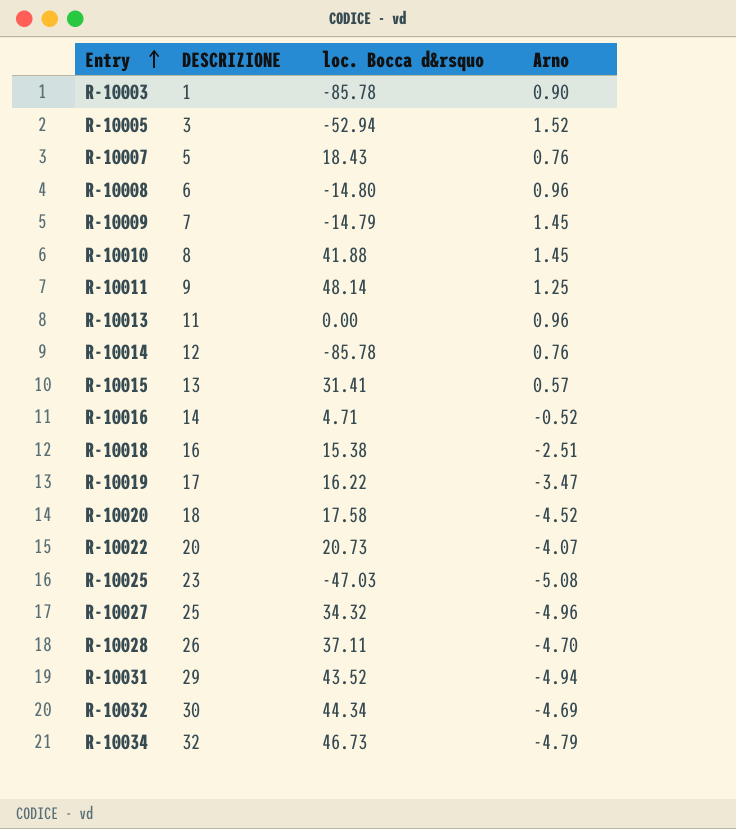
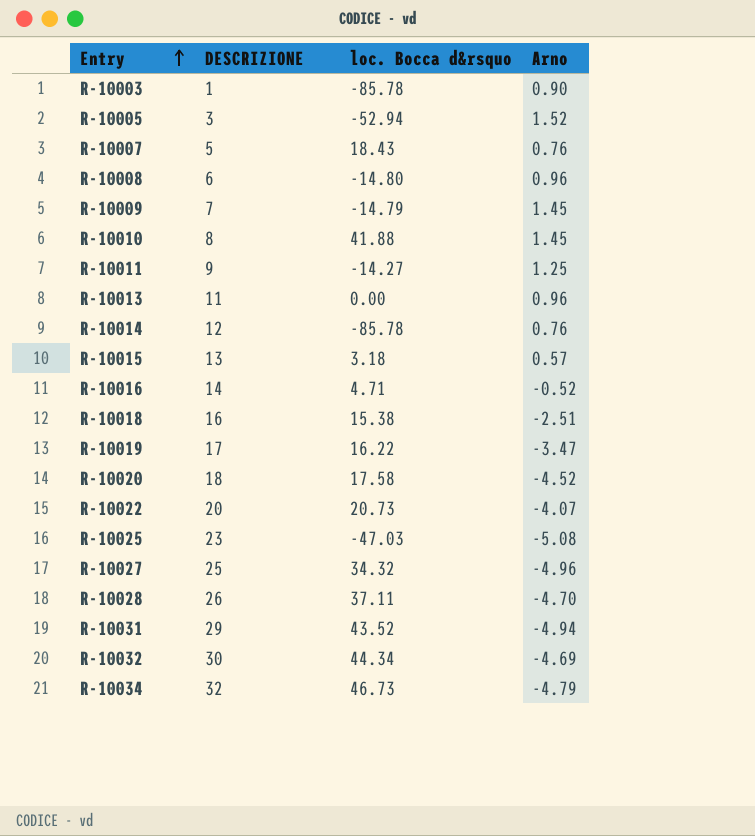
R-10011 | loc. Bocca d&rsquo: 48.14 -> -14.27
R-10015 | loc. Bocca d&rsquo: 31.41 -> 3.18

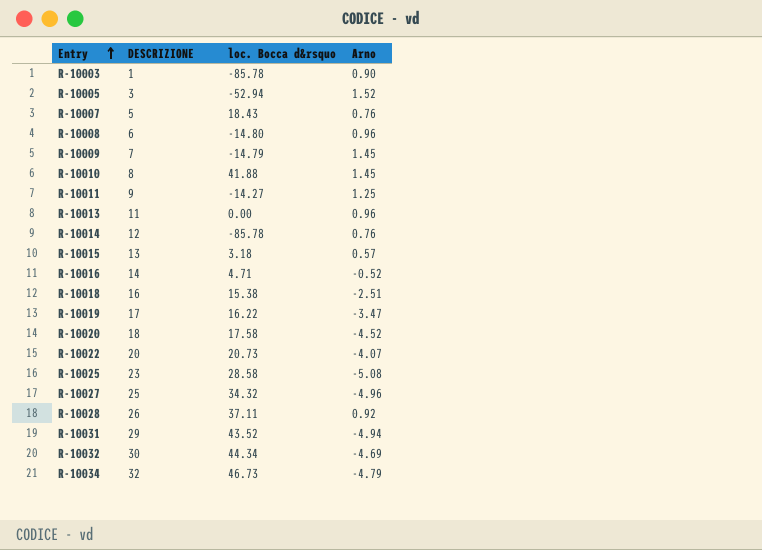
R-10025 | loc. Bocca d&rsquo: -47.03 -> 28.58
R-10028 | Arno: -4.70 -> 0.92

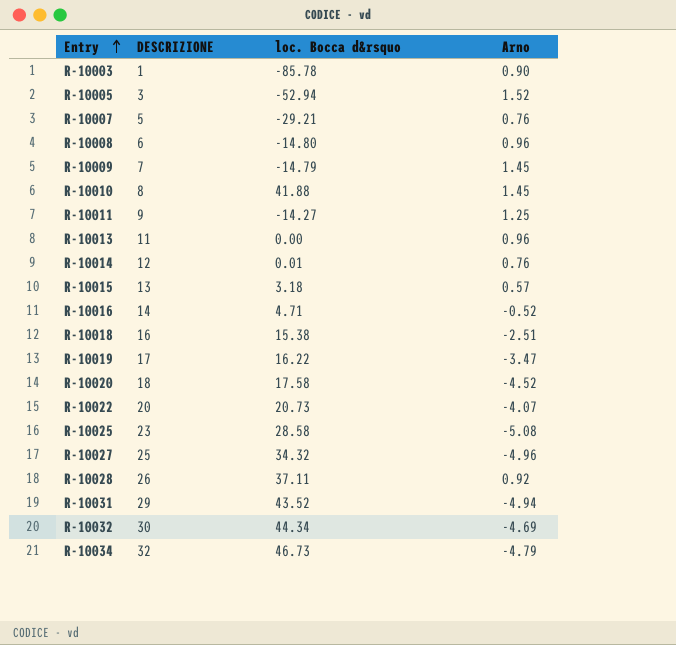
R-10007 | loc. Bocca d&rsquo: 18.43 -> -29.21
R-10014 | loc. Bocca d&rsquo: -85.78 -> 0.01

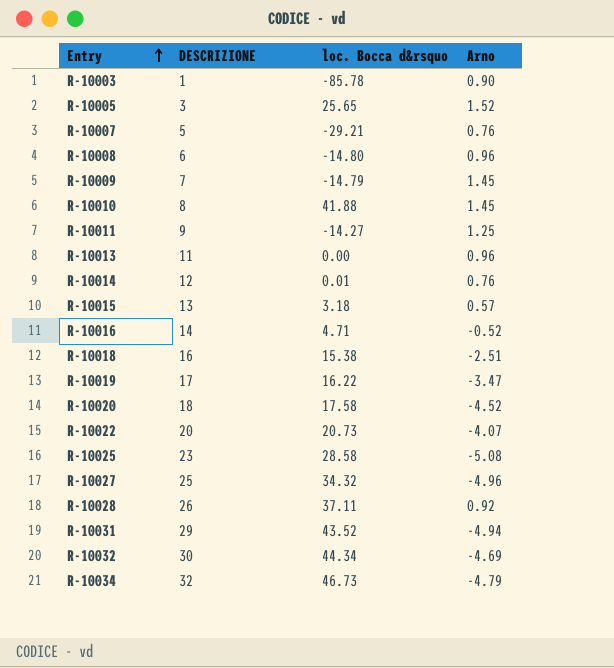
R-10005 | loc. Bocca d&rsquo: -52.94 -> 25.65

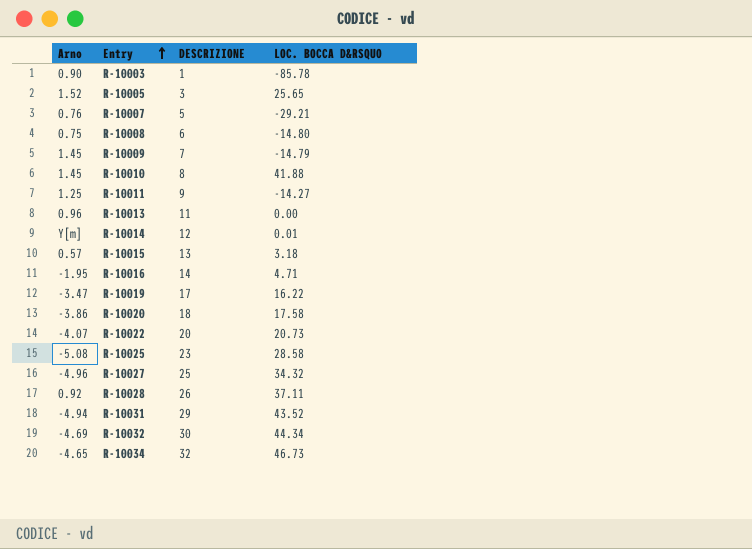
column Arno | position: 4 -> 1
column name: loc. Bocca d&rsquo -> LOC. BOCCA D&RSQUO
row R-10018: 16 | 15.38 | -2.51 -> none
R-10008 | Arno: 0.96 -> 0.75
R-10014 | Arno: 0.76 -> Y[m]
R-10016 | Arno: -0.52 -> -1.95
R-10020 | Arno: -4.52 -> -3.86
R-10034 | Arno: -4.79 -> -4.65

